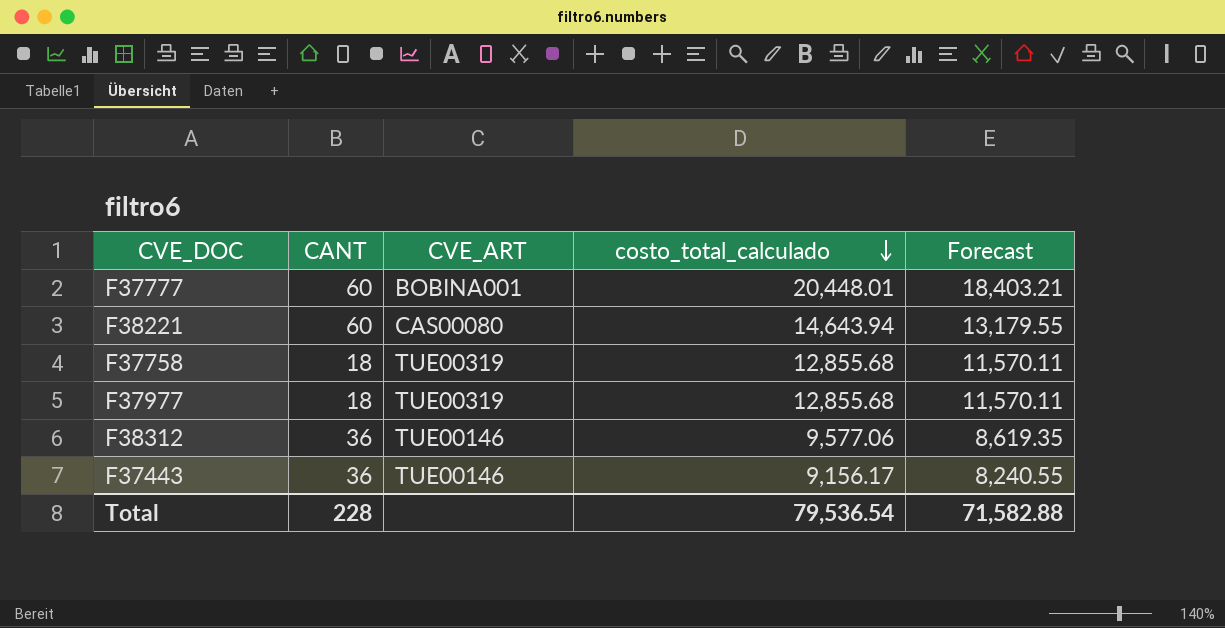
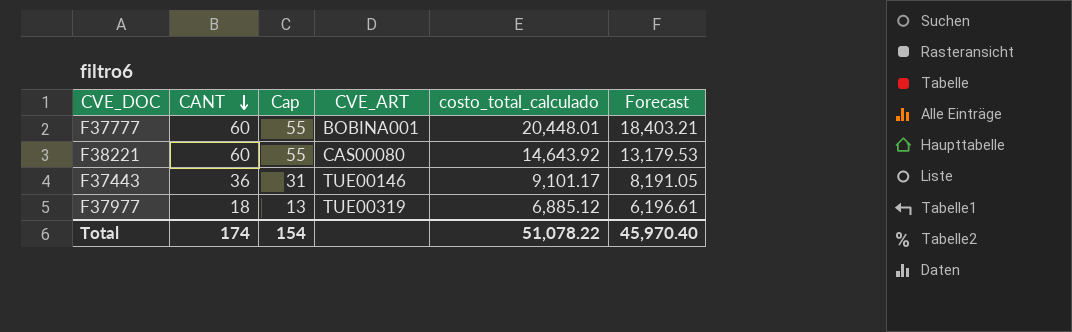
row order: costo_total_calculado descending -> CANT descending
column Cap | formula: none -> [CANT] - 5
row F37758: 18 | TUE00319 | 12,855.68 | 11,570.11 -> none
row F38312: 36 | TUE00146 | 9,577.06 | 8,619.35 -> none
F38221 | costo_total_calculado: 14,643.94 -> 14,643.92
F38221 | Forecast: 13,179.55 -> 13,179.53
F37443 | costo_total_calculado: 9,156.17 -> 9,101.17
F37443 | Forecast: 8,240.55 -> 8,191.05
F37977 | costo_total_calculado: 12,855.68 -> 6,885.12
F37977 | Forecast: 11,570.11 -> 6,196.61
Total | CANT: 228 -> 174
Total | costo_total_calculado: 79,536.54 -> 51,078.22
Total | Forecast: 71,582.88 -> 45,970.40

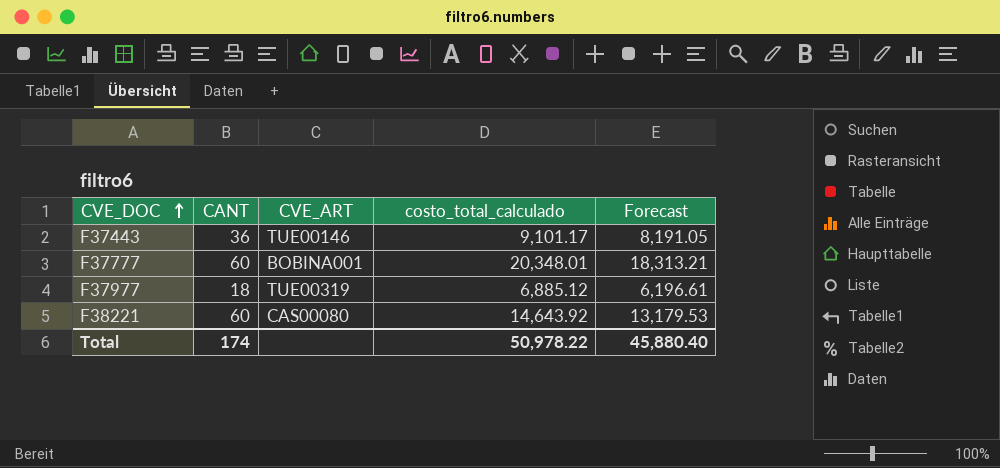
row order: CANT descending -> CVE_DOC ascending
column Cap | formula: [CANT] - 5 -> none
F37777 | costo_total_calculado: 20,448.01 -> 20,348.01
F37777 | Forecast: 18,403.21 -> 18,313.21
Total | costo_total_calculado: 51,078.22 -> 50,978.22
Total | Forecast: 45,970.40 -> 45,880.40

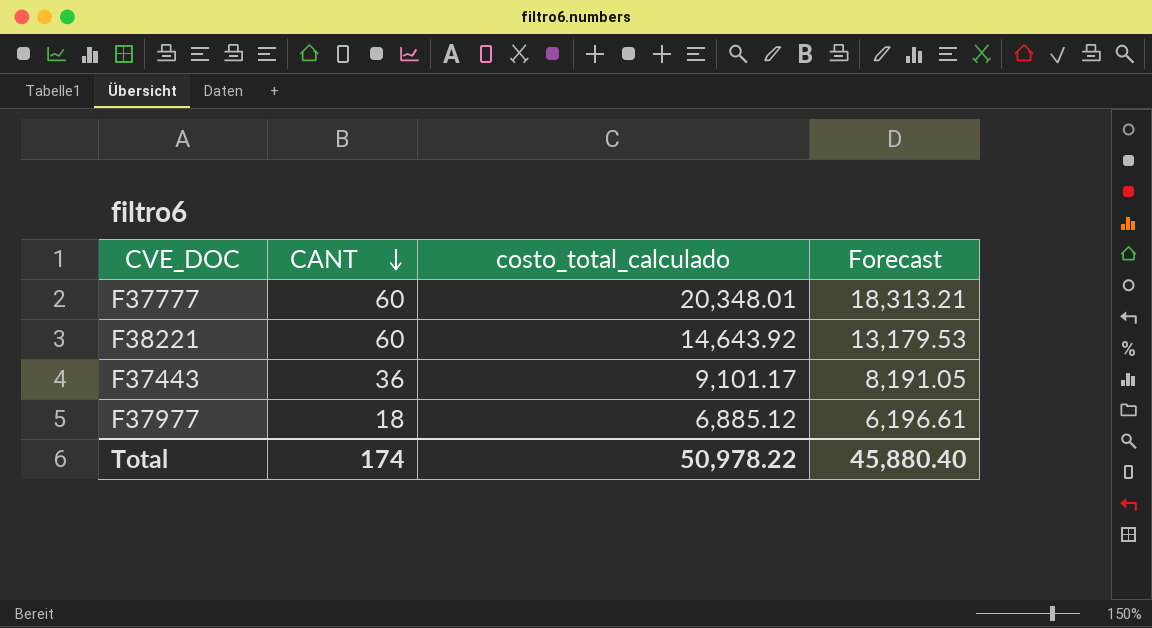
row order: CVE_DOC ascending -> CANT descending
column CVE_ART | position: 3 -> none

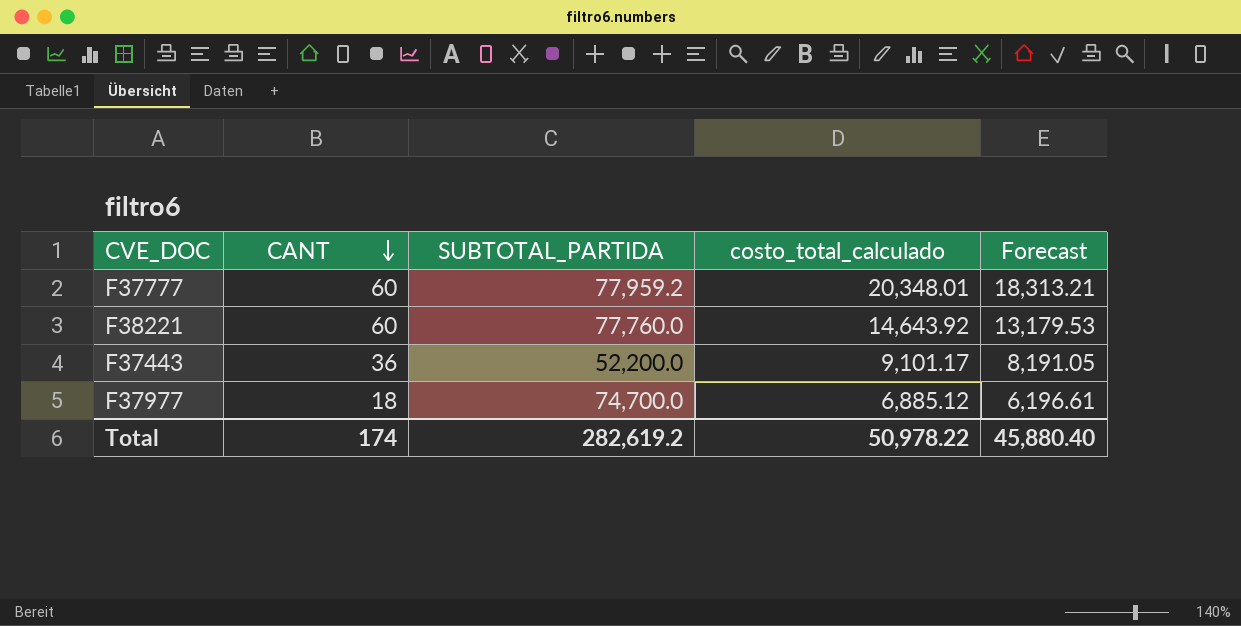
column SUBTOTAL_PARTIDA | position: none -> 3

